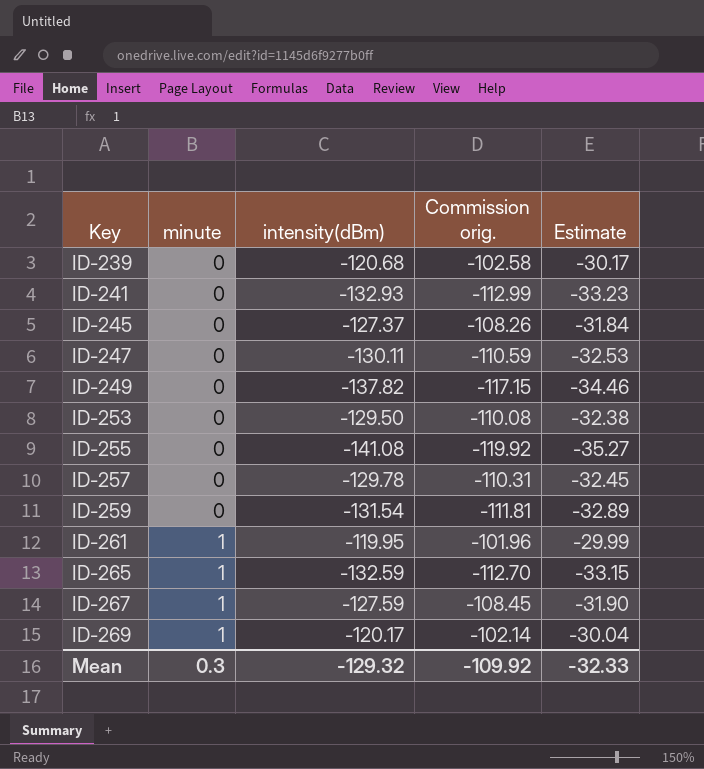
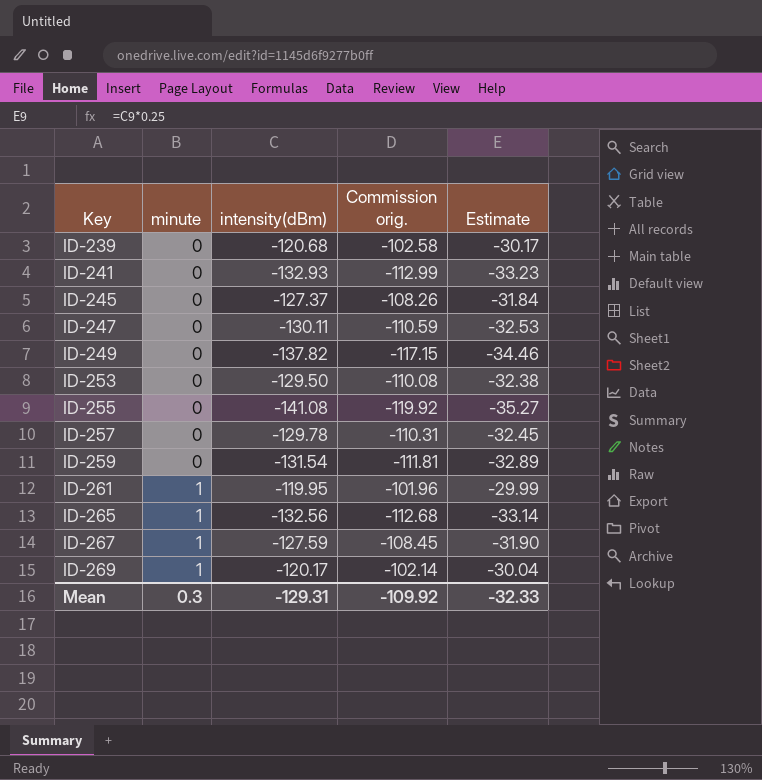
ID-265 | intensity(dBm): -132.59 -> -132.56
ID-265 | Commission orig.: -112.70 -> -112.68
ID-265 | Estimate: -33.15 -> -33.14
Mean | intensity(dBm): -129.32 -> -129.31

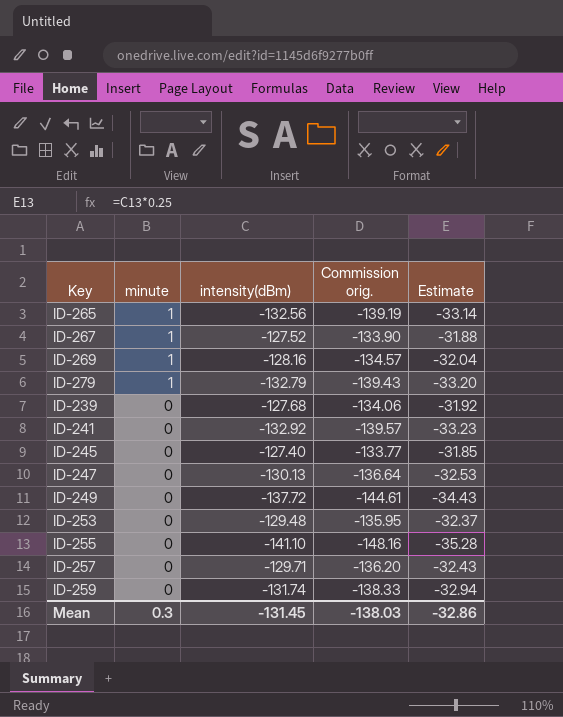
row order: Key ascending -> minute descending
column Commission orig. | formula: [intensity(dBm)] * 0.85 -> [intensity(dBm)] * 1.05
row ID-261: 1 | -119.95 | -101.96 | -29.99 -> none
ID-267 | intensity(dBm): -127.59 -> -127.52
ID-267 | Estimate: -31.90 -> -31.88
ID-269 | intensity(dBm): -120.17 -> -128.16
ID-269 | Estimate: -30.04 -> -32.04
row ID-279: none -> 1 | -132.79 | -139.43 | -33.20
ID-239 | intensity(dBm): -120.68 -> -127.68
ID-239 | Estimate: -30.17 -> -31.92
ID-241 | intensity(dBm): -132.93 -> -132.92
ID-245 | intensity(dBm): -127.37 -> -127.40
ID-245 | Estimate: -31.84 -> -31.85
ID-247 | intensity(dBm): -130.11 -> -130.13
ID-249 | intensity(dBm): -137.82 -> -137.72
ID-249 | Estimate: -34.46 -> -34.43
ID-253 | intensity(dBm): -129.50 -> -129.48
ID-253 | Estimate: -32.38 -> -32.37
ID-255 | intensity(dBm): -141.08 -> -141.10
ID-255 | Estimate: -35.27 -> -35.28
ID-257 | intensity(dBm): -129.78 -> -129.71
ID-257 | Estimate: -32.45 -> -32.43
ID-259 | intensity(dBm): -131.54 -> -131.74
ID-259 | Estimate: -32.89 -> -32.94
Mean | intensity(dBm): -129.31 -> -131.45
Mean | Commission orig.: -109.92 -> -138.03
Mean | Estimate: -32.33 -> -32.86

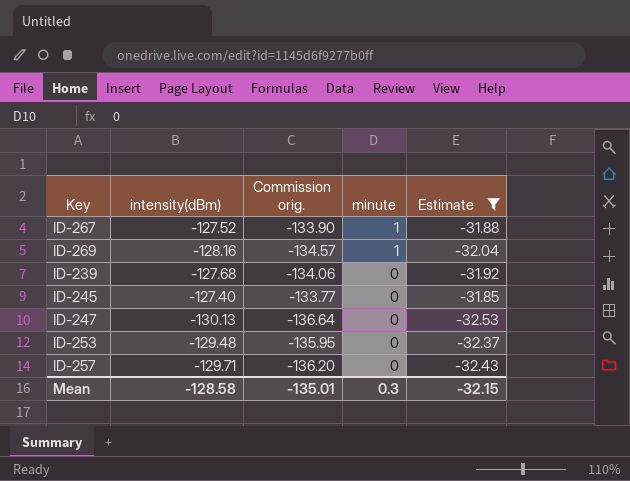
filter: none -> Estimate >= -32.53
column minute | position: 2 -> 4
Mean | intensity(dBm): -131.45 -> -128.58
Mean | Commission orig.: -138.03 -> -135.01
Mean | Estimate: -32.86 -> -32.15

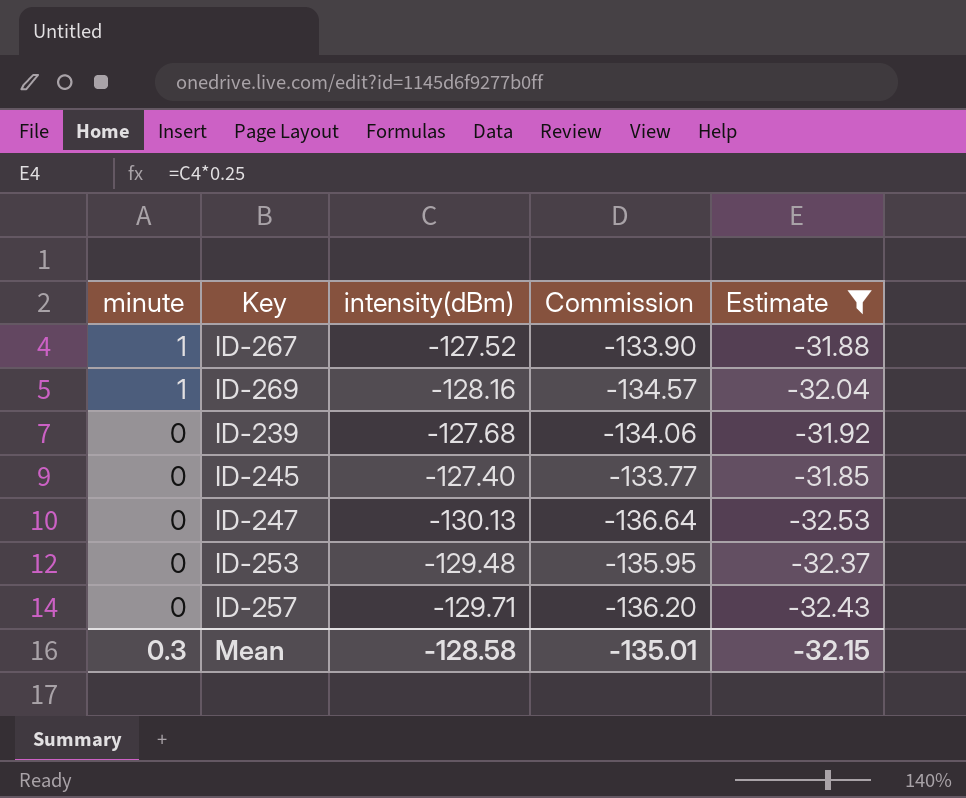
column minute | position: 4 -> 1
column name: Commission orig. -> Commission

